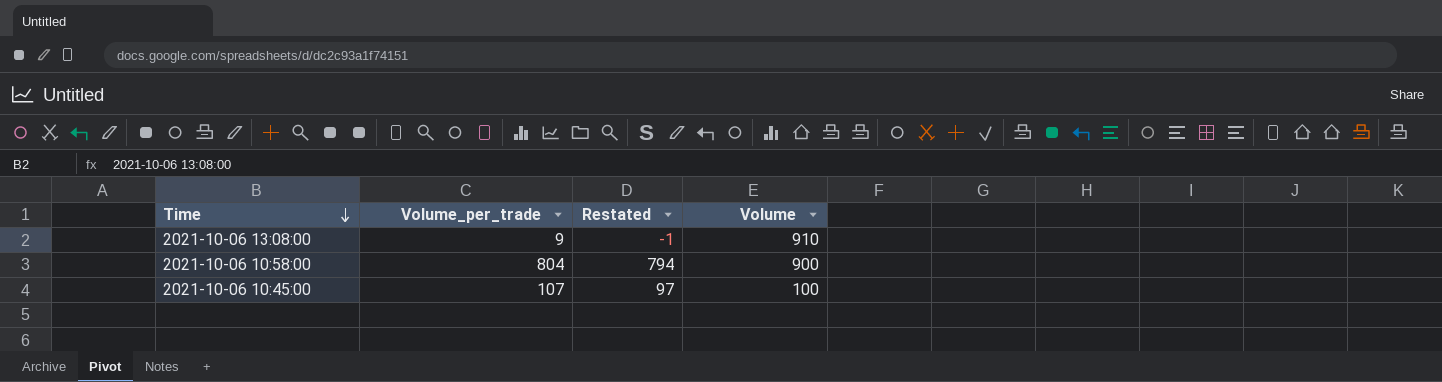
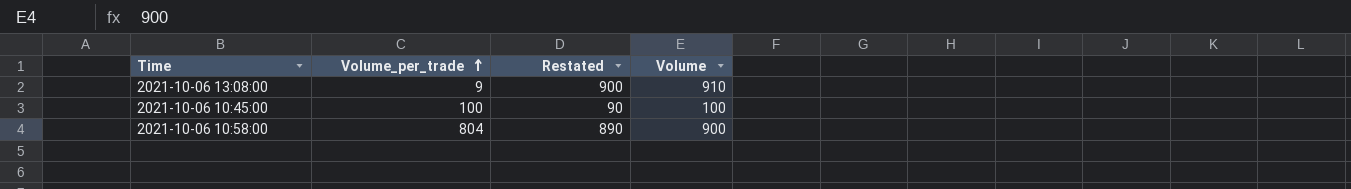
row order: Time descending -> Volume_per_trade ascending
column Restated | formula: [Volume_per_trade] - 10 -> [Volume] - 10
2021-10-06 10:45:00 | Volume_per_trade: 107 -> 100

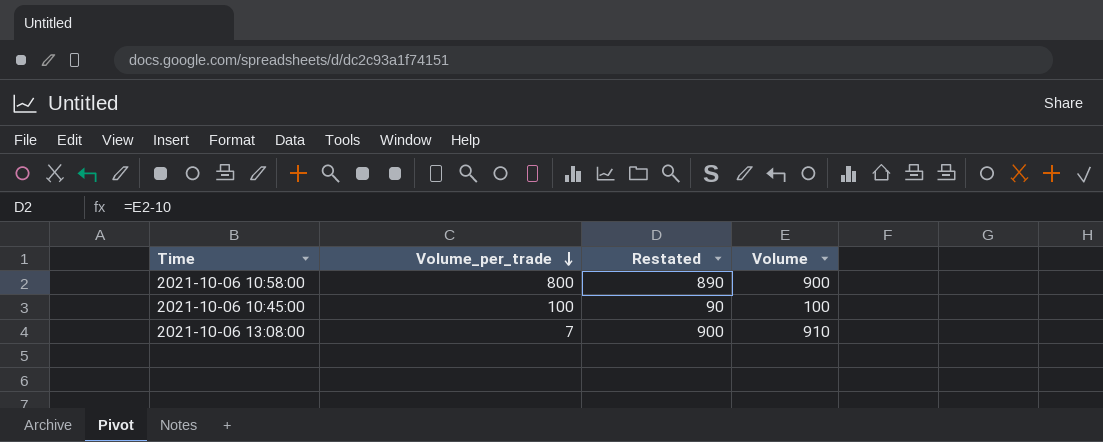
row order: Volume_per_trade ascending -> Volume_per_trade descending
2021-10-06 10:58:00 | Volume_per_trade: 804 -> 800
2021-10-06 13:08:00 | Volume_per_trade: 9 -> 7

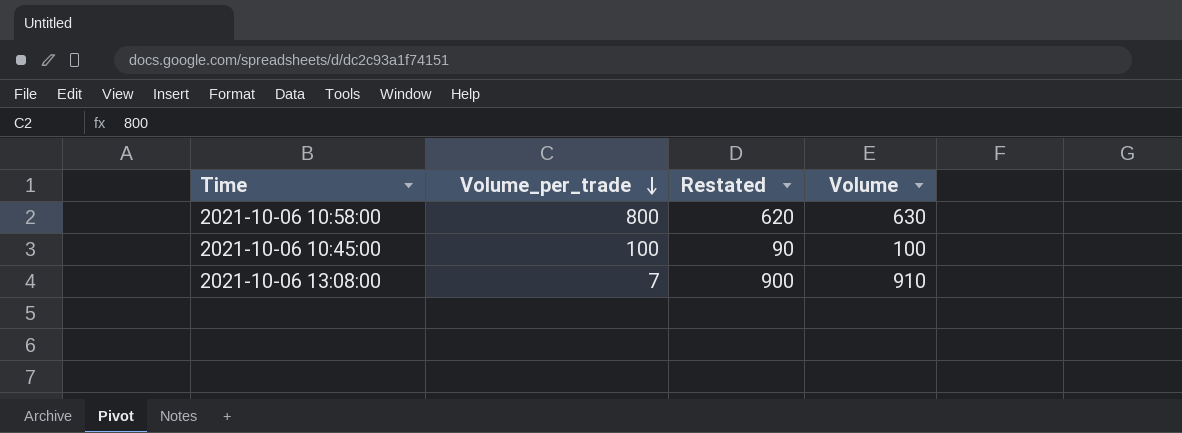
2021-10-06 10:58:00 | Restated: 890 -> 620
2021-10-06 10:58:00 | Volume: 900 -> 630

